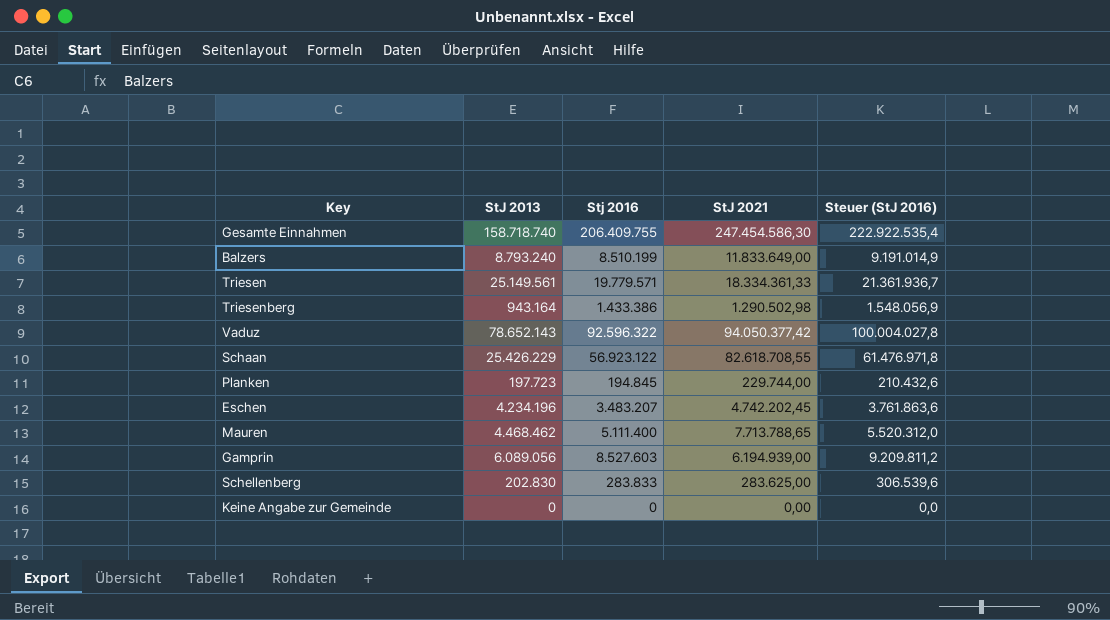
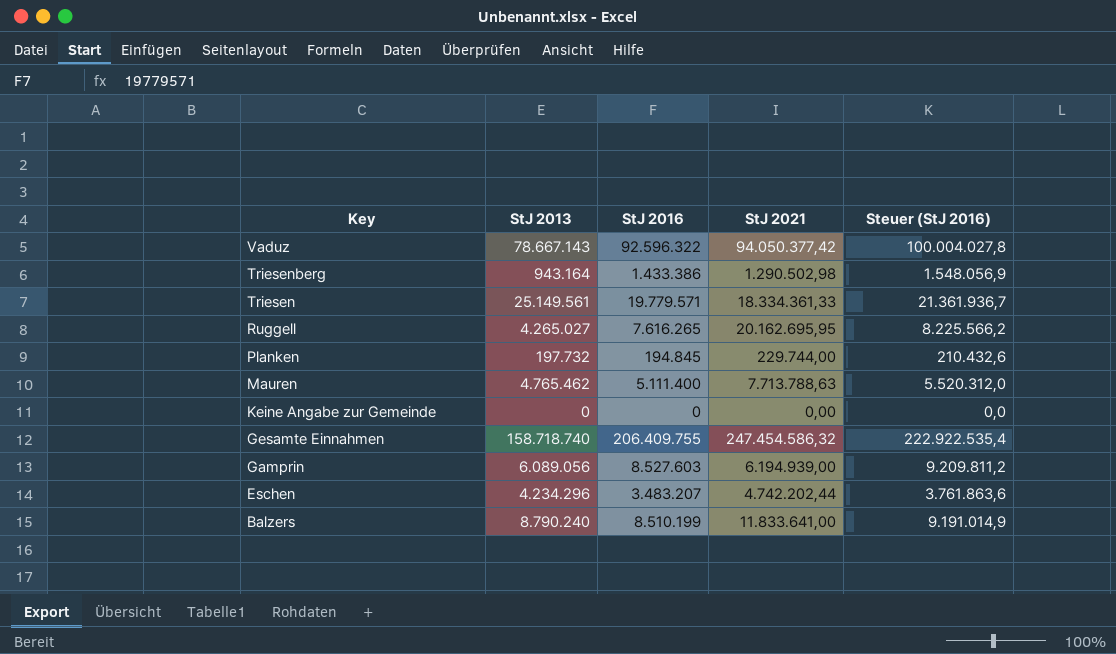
row order: none -> Key descending
column name: Stj 2016 -> StJ 2016
row Schaan: 25.426.229 | 56.923.122 | 82.618.708,55 | 61.476.971,8 -> none
row Schellenberg: 202.830 | 283.833 | 283.625,00 | 306.539,6 -> none
Vaduz | StJ 2013: 78.652.143 -> 78.667.143
row Ruggell: none -> 4.265.027 | 7.616.265 | 20.162.695,95 | 8.225.566,2
Planken | StJ 2013: 197.723 -> 197.732
Mauren | StJ 2013: 4.468.462 -> 4.765.462
Mauren | StJ 2021: 7.713.788,65 -> 7.713.788,63
Gesamte Einnahmen | StJ 2021: 247.454.586,30 -> 247.454.586,32
Eschen | StJ 2013: 4.234.196 -> 4.234.296
Eschen | StJ 2021: 4.742.202,45 -> 4.742.202,44
Balzers | StJ 2013: 8.793.240 -> 8.790.240
Balzers | StJ 2021: 11.833.649,00 -> 11.833.641,00

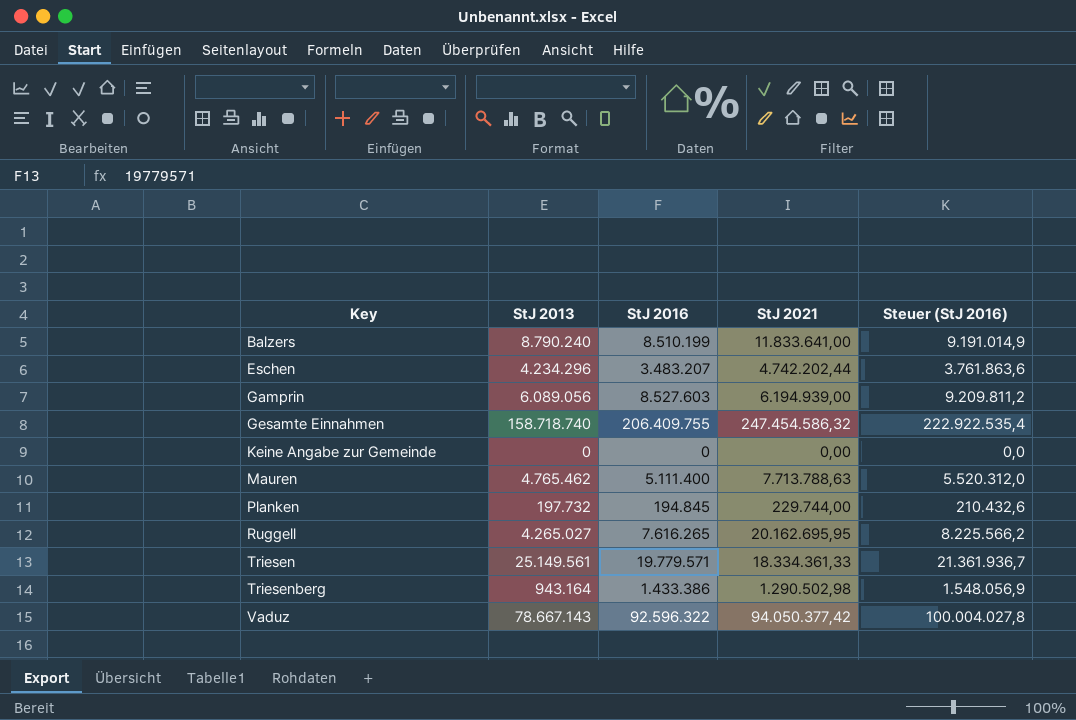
row order: Key descending -> Key ascending

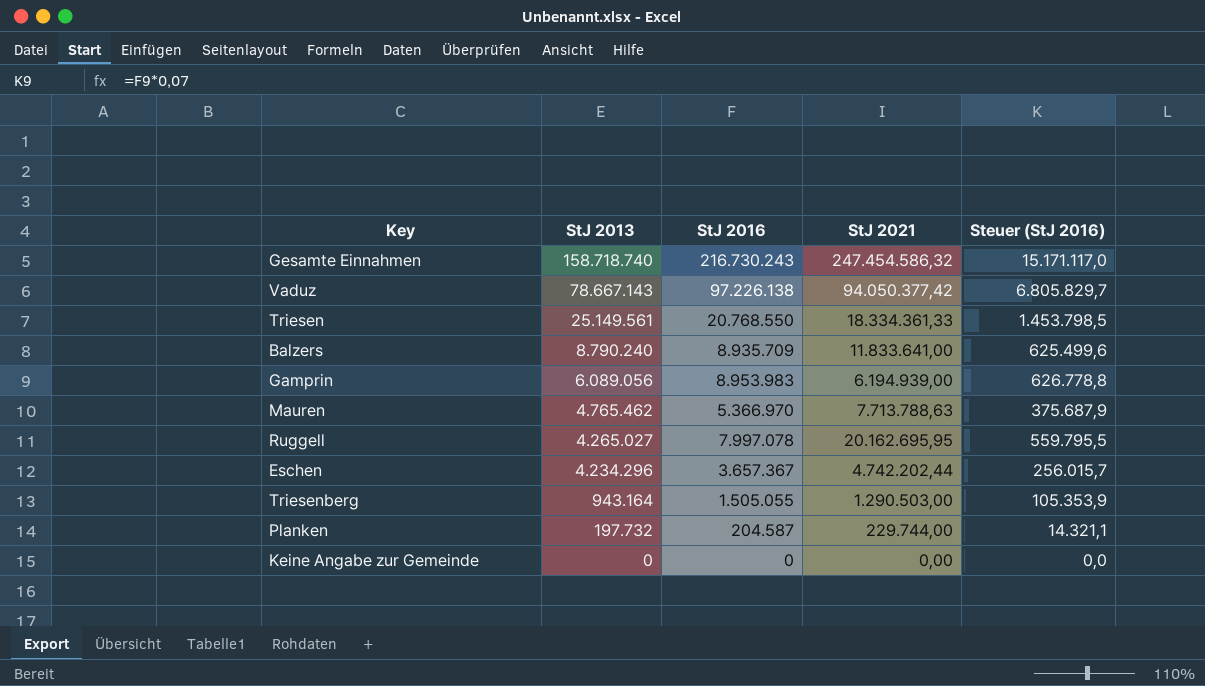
row order: Key ascending -> StJ 2013 descending
column Steuer (StJ 2016) | formula: [StJ 2016] * 1,08 -> [StJ 2016] * 0,07
Gesamte Einnahmen | StJ 2016: 206.409.755 -> 216.730.243
Vaduz | StJ 2016: 92.596.322 -> 97.226.138
Triesen | StJ 2016: 19.779.571 -> 20.768.550
Balzers | StJ 2016: 8.510.199 -> 8.935.709
Gamprin | StJ 2016: 8.527.603 -> 8.953.983
Mauren | StJ 2016: 5.111.400 -> 5.366.970
Ruggell | StJ 2016: 7.616.265 -> 7.997.078
Eschen | StJ 2016: 3.483.207 -> 3.657.367
Triesenberg | StJ 2016: 1.433.386 -> 1.505.055
Triesenberg | StJ 2021: 1.290.502,98 -> 1.290.503,00
Planken | StJ 2016: 194.845 -> 204.587

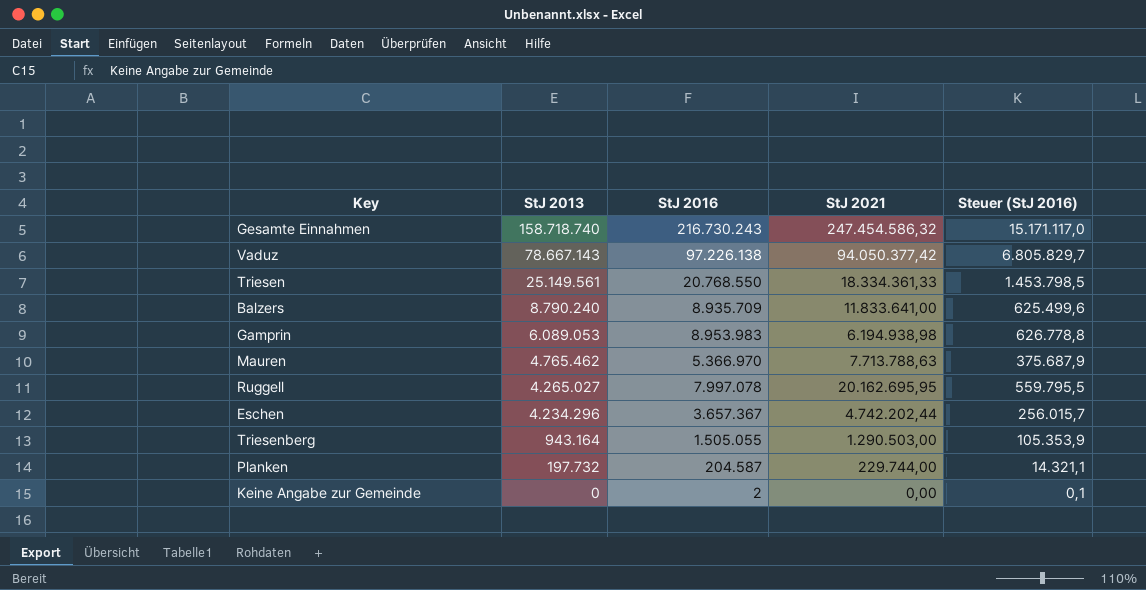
Gamprin | StJ 2013: 6.089.056 -> 6.089.053
Gamprin | StJ 2021: 6.194.939,00 -> 6.194.938,98
Keine Angabe zur Gemeinde | StJ 2016: 0 -> 2
Keine Angabe zur Gemeinde | Steuer (StJ 2016): 0,0 -> 0,1

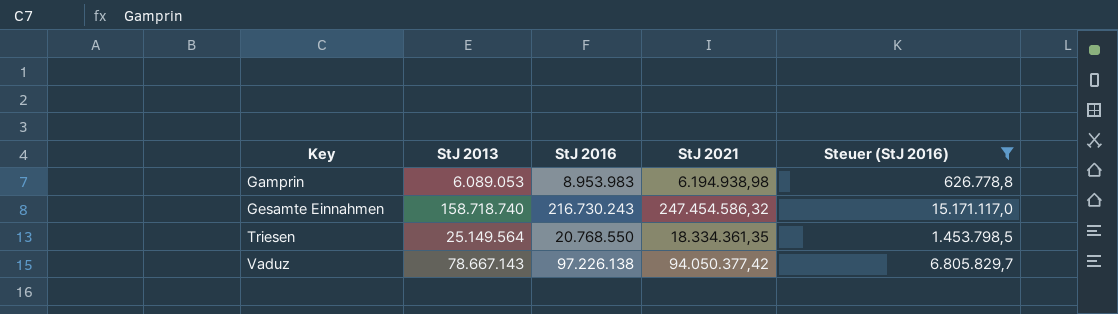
filter: none -> Steuer (StJ 2016) >= 626.778,8
row order: StJ 2013 descending -> Key ascending
Triesen | StJ 2013: 25.149.561 -> 25.149.564
Triesen | StJ 2021: 18.334.361,33 -> 18.334.361,35

